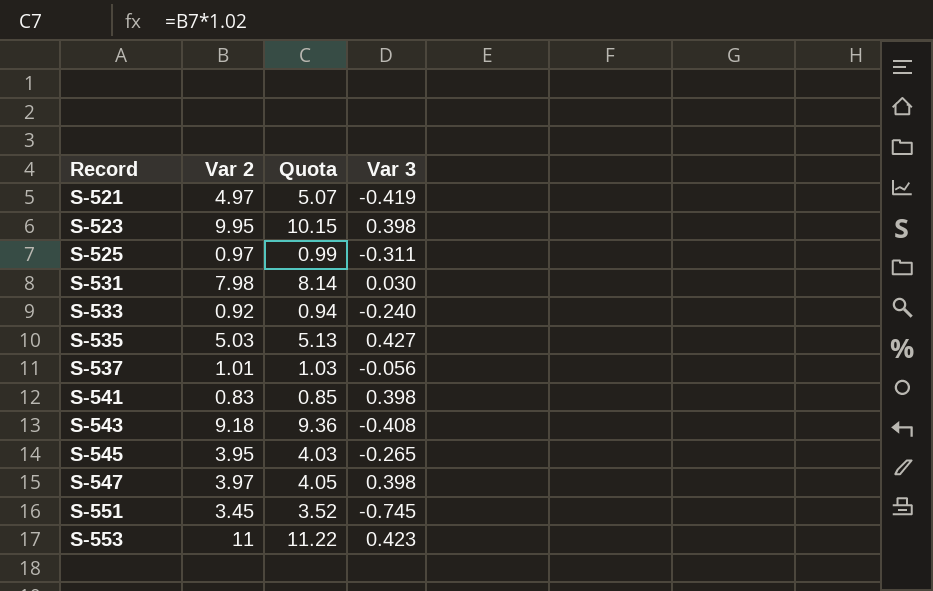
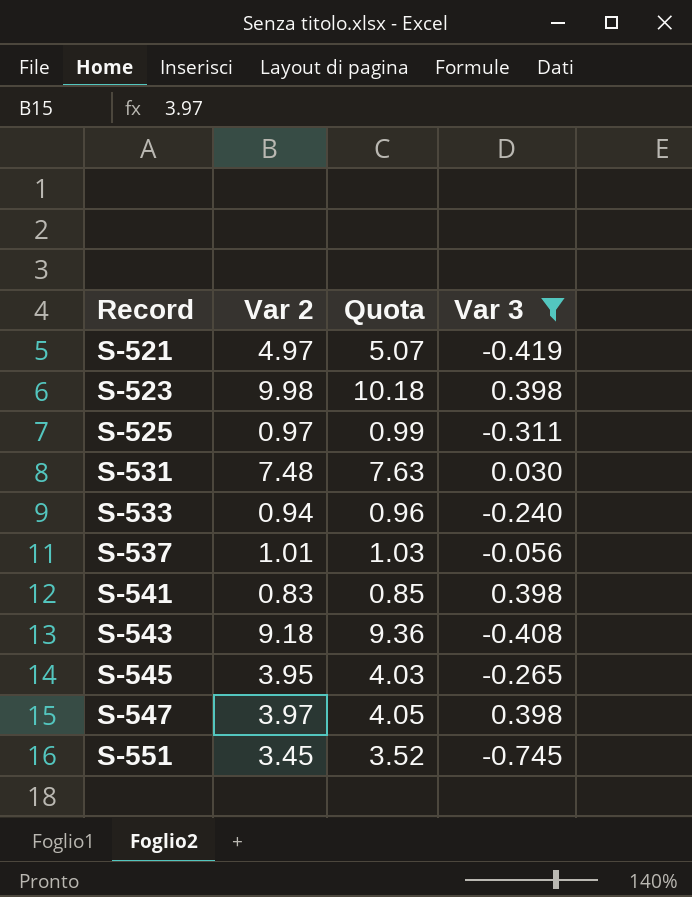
filter: none -> Var 3 <= 0.398
S-523 | Var 2: 9.95 -> 9.98
S-523 | Quota: 10.15 -> 10.18
S-531 | Var 2: 7.98 -> 7.48
S-531 | Quota: 8.14 -> 7.63
S-533 | Var 2: 0.92 -> 0.94
S-533 | Quota: 0.94 -> 0.96

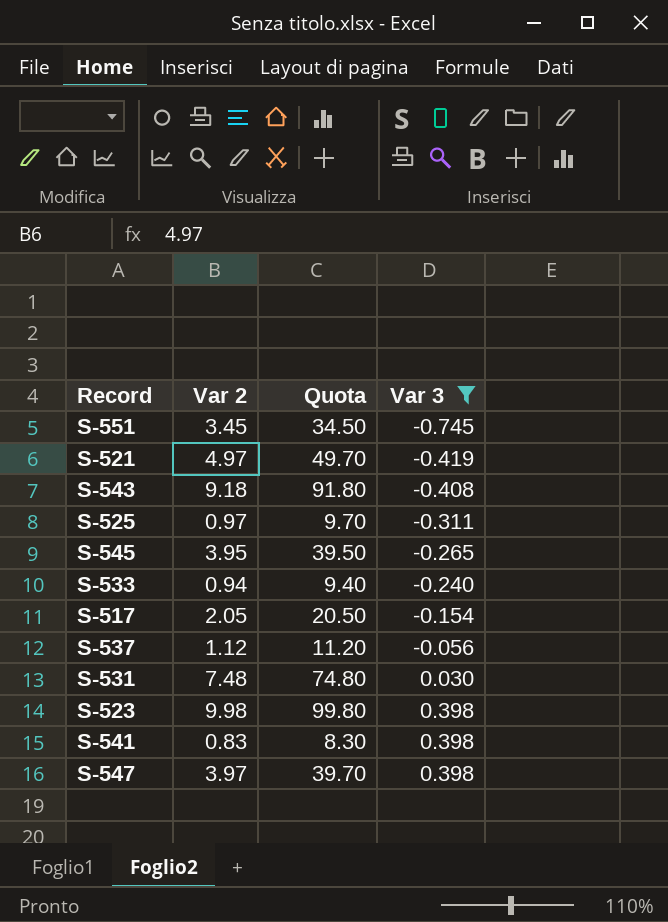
row order: Record ascending -> Var 3 ascending
column Quota | formula: [Var 2] * 1.02 -> [Var 2] * 10
row S-517: none -> 2.05 | 20.50 | -0.154
S-537 | Var 2: 1.01 -> 1.12

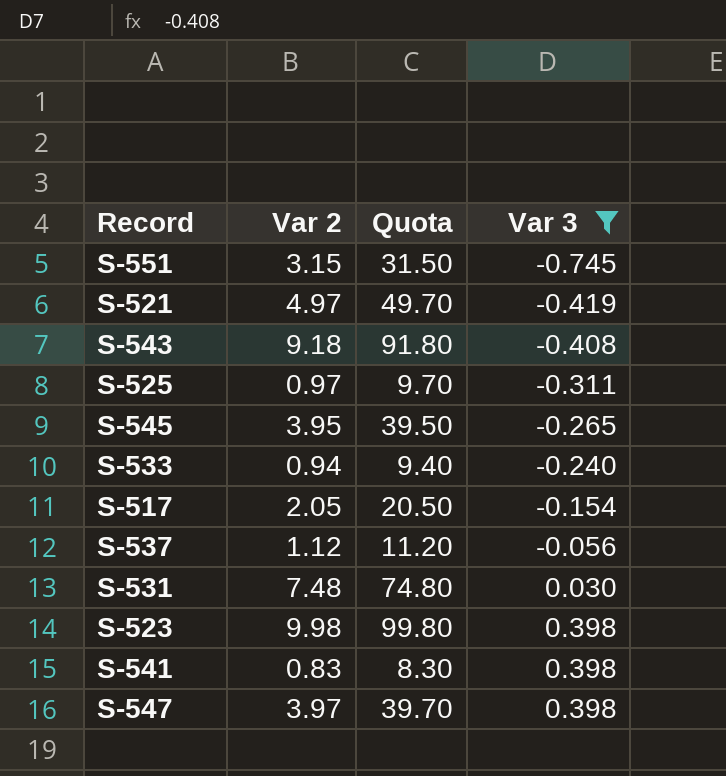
S-551 | Var 2: 3.45 -> 3.15
S-551 | Quota: 34.50 -> 31.50

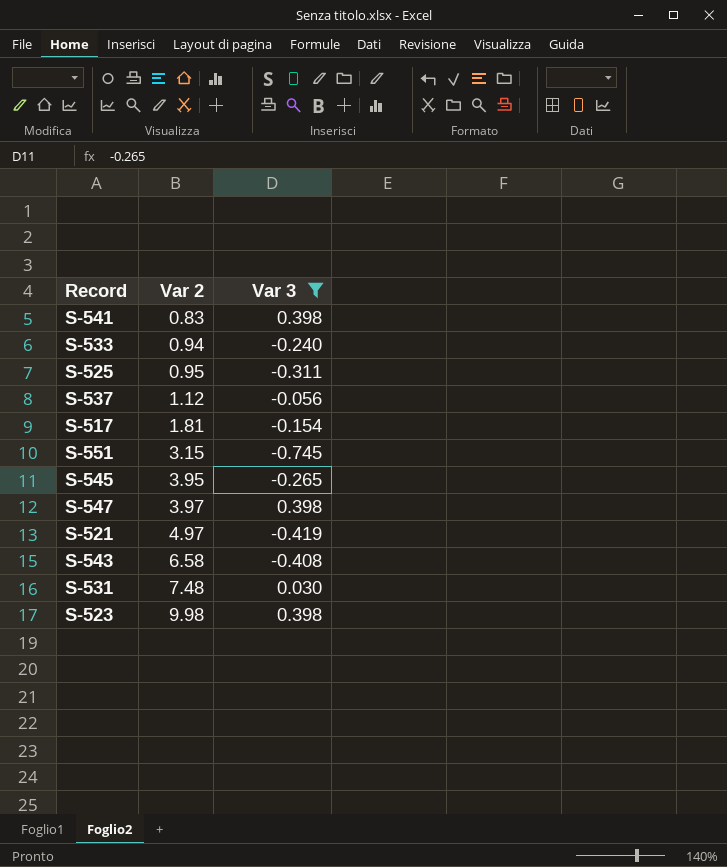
row order: Var 3 ascending -> Var 2 ascending
column Quota | formula: [Var 2] * 10 -> none
S-525 | Var 2: 0.97 -> 0.95
S-517 | Var 2: 2.05 -> 1.81
S-543 | Var 2: 9.18 -> 6.58

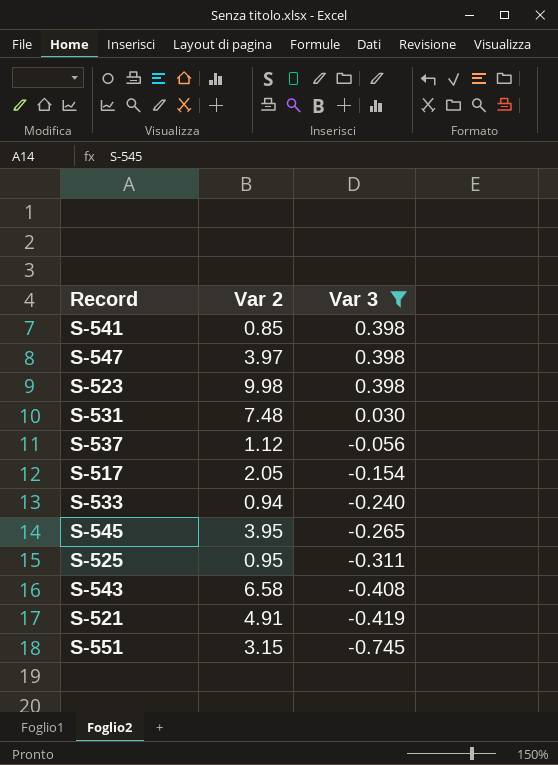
row order: Var 2 ascending -> Var 3 descending
S-541 | Var 2: 0.83 -> 0.85
S-517 | Var 2: 1.81 -> 2.05
S-521 | Var 2: 4.97 -> 4.91

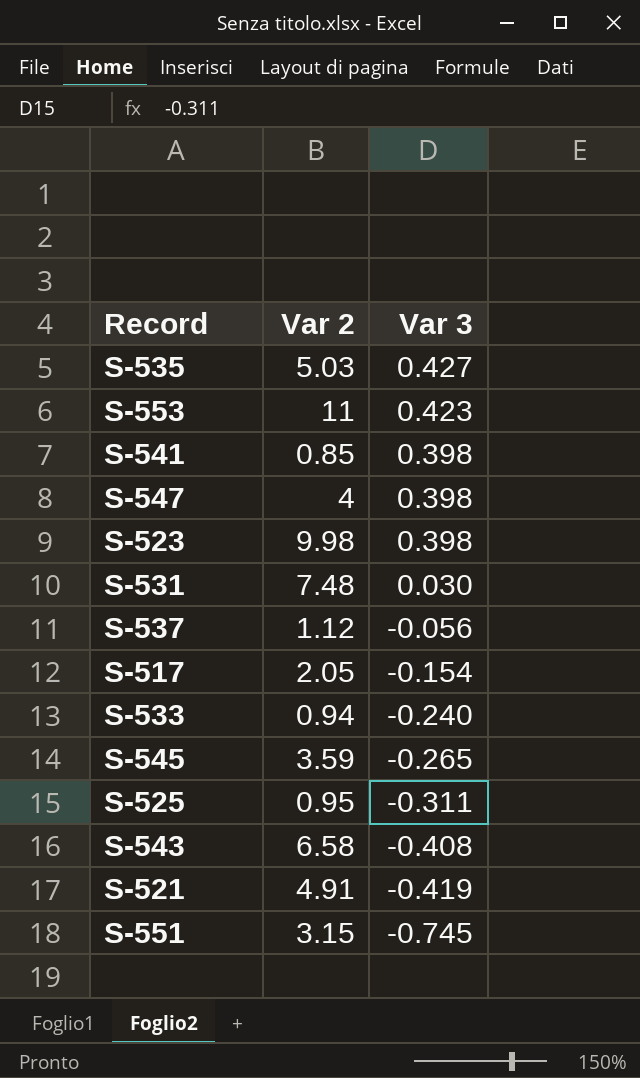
filter: Var 3 <= 0.398 -> none
S-547 | Var 2: 3.97 -> 4
S-545 | Var 2: 3.95 -> 3.59

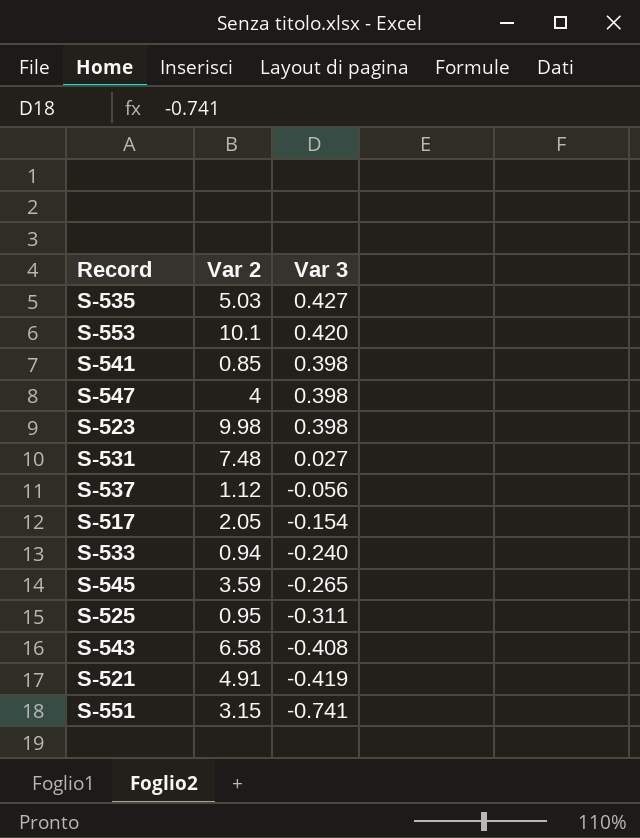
S-553 | Var 2: 11 -> 10.1
S-553 | Var 3: 0.423 -> 0.420
S-531 | Var 3: 0.030 -> 0.027
S-551 | Var 3: -0.745 -> -0.741

